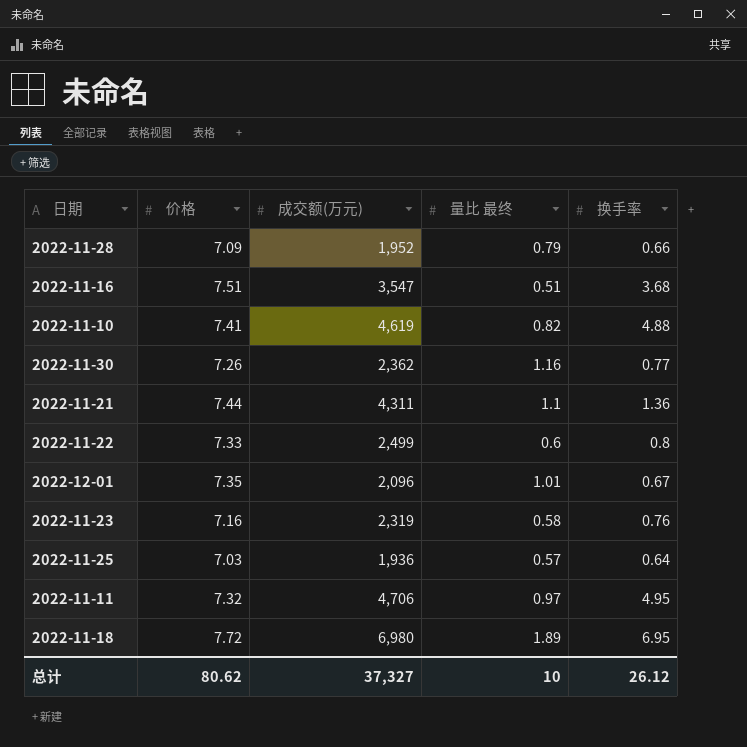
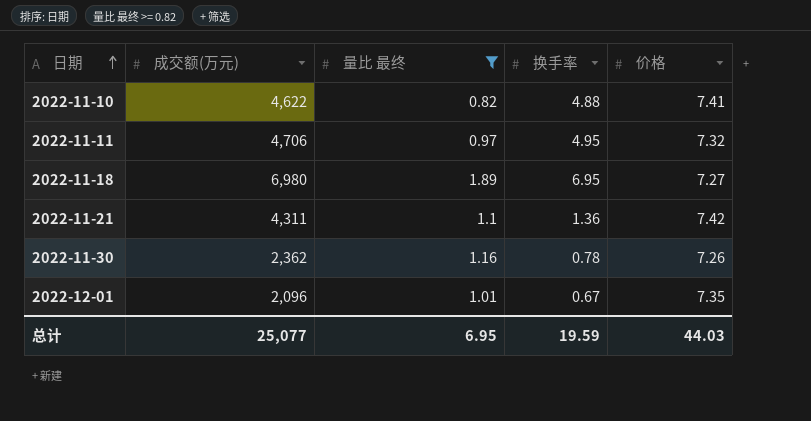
filter: none -> 量比 最终 >= 0.82
row order: none -> 日期 ascending
column 价格 | position: 2 -> 5
2022-11-10 | 成交额(万元): 4,619 -> 4,622
2022-11-18 | 价格: 7.72 -> 7.27
2022-11-21 | 价格: 7.44 -> 7.42
2022-11-30 | 换手率: 0.77 -> 0.78
总计 | 成交额(万元): 37,327 -> 25,077
总计 | 量比 最终: 10 -> 6.95
总计 | 换手率: 26.12 -> 19.59
总计 | 价格: 80.62 -> 44.03

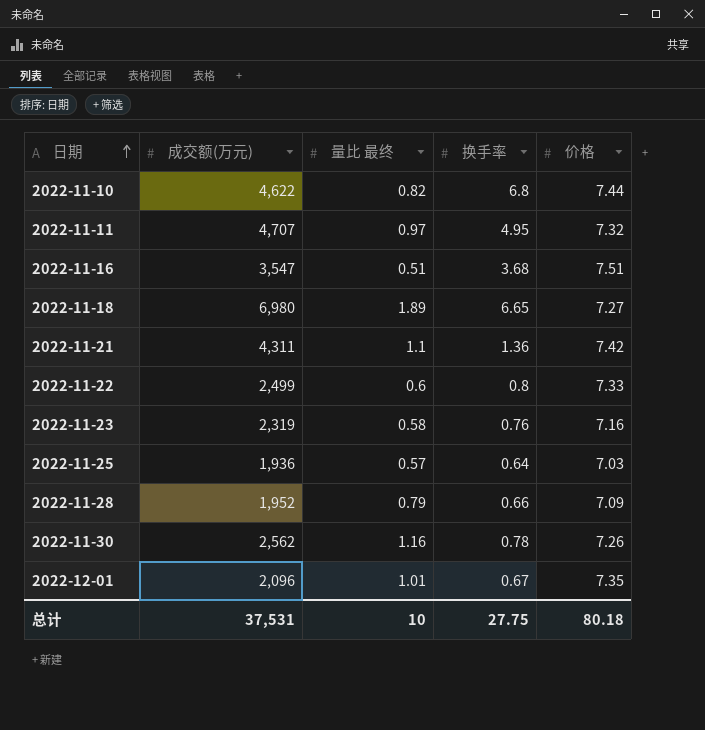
filter: 量比 最终 >= 0.82 -> none
2022-11-10 | 换手率: 4.88 -> 6.8
2022-11-10 | 价格: 7.41 -> 7.44
2022-11-11 | 成交额(万元): 4,706 -> 4,707
2022-11-18 | 换手率: 6.95 -> 6.65
2022-11-30 | 成交额(万元): 2,362 -> 2,562
总计 | 成交额(万元): 25,077 -> 37,531
总计 | 量比 最终: 6.95 -> 10
总计 | 换手率: 19.59 -> 27.75
总计 | 价格: 44.03 -> 80.18

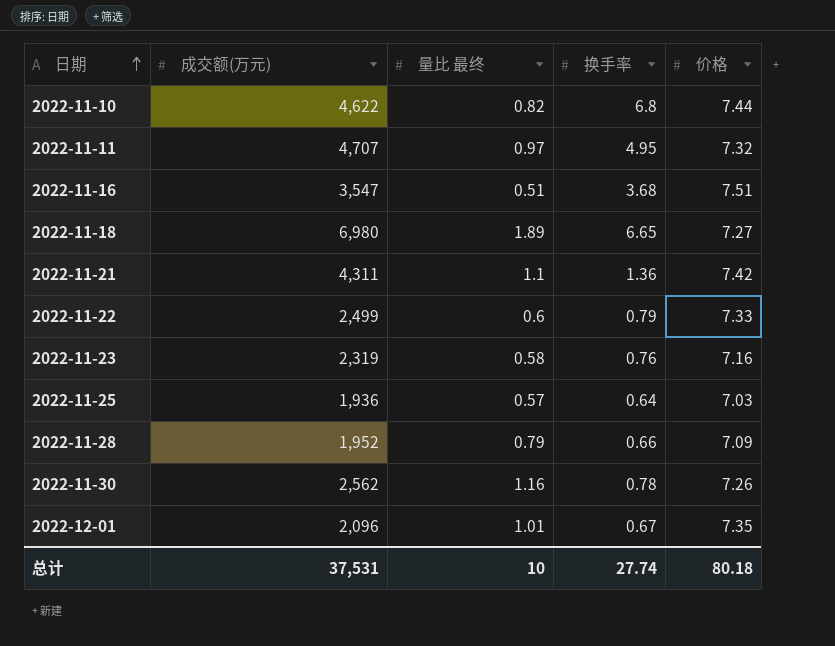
2022-11-22 | 换手率: 0.8 -> 0.79
总计 | 换手率: 27.75 -> 27.74

